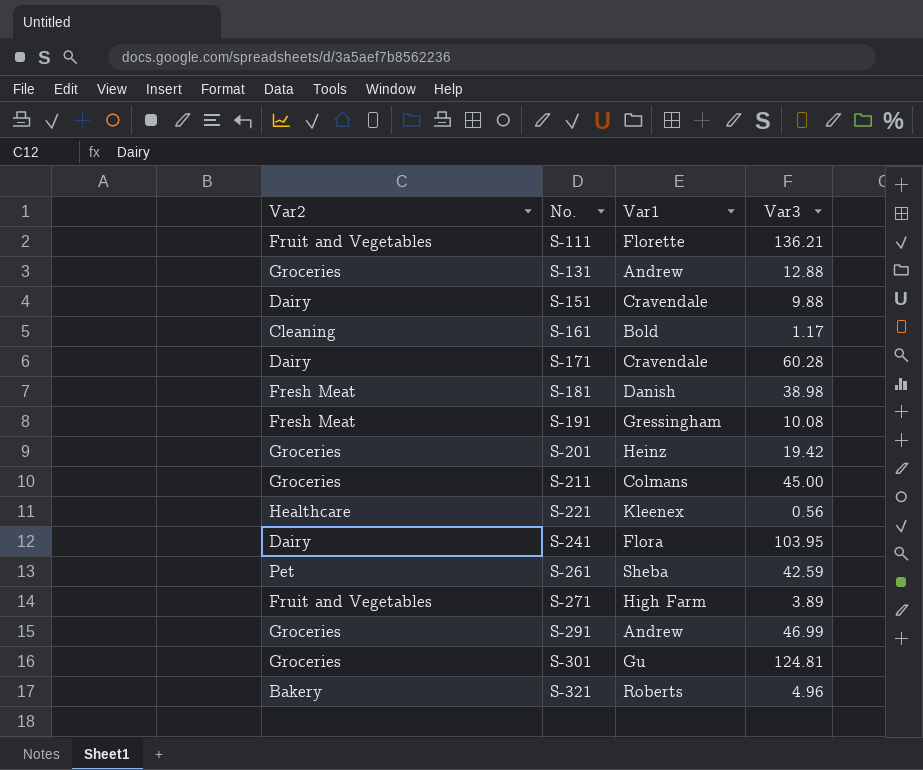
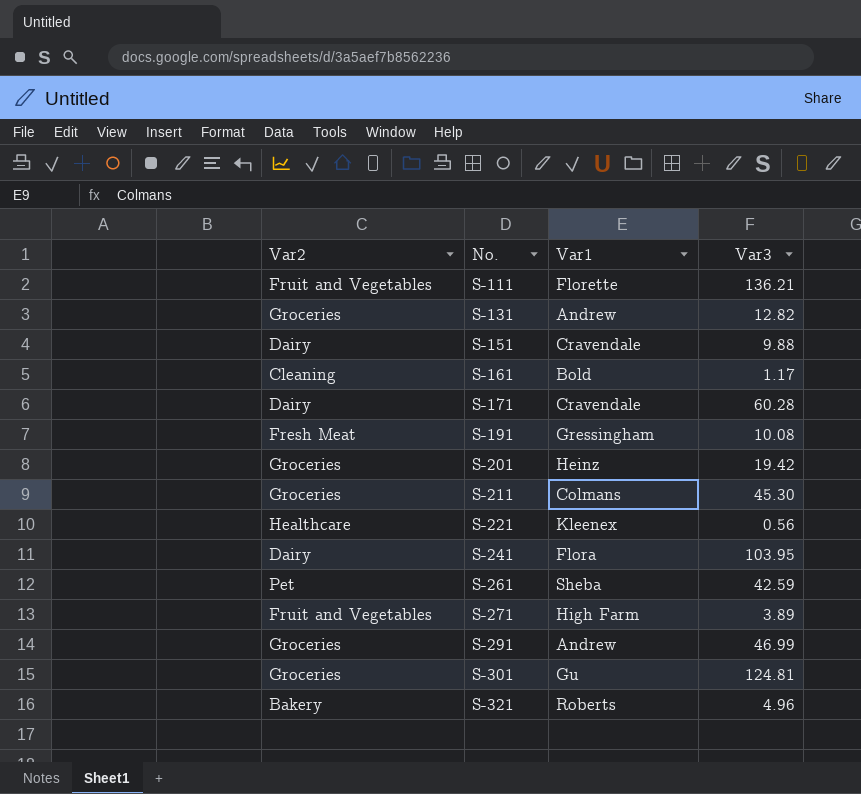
row S-181: Fresh Meat | Danish | 38.98 -> none
S-131 | Var3: 12.88 -> 12.82
S-211 | Var3: 45.00 -> 45.30

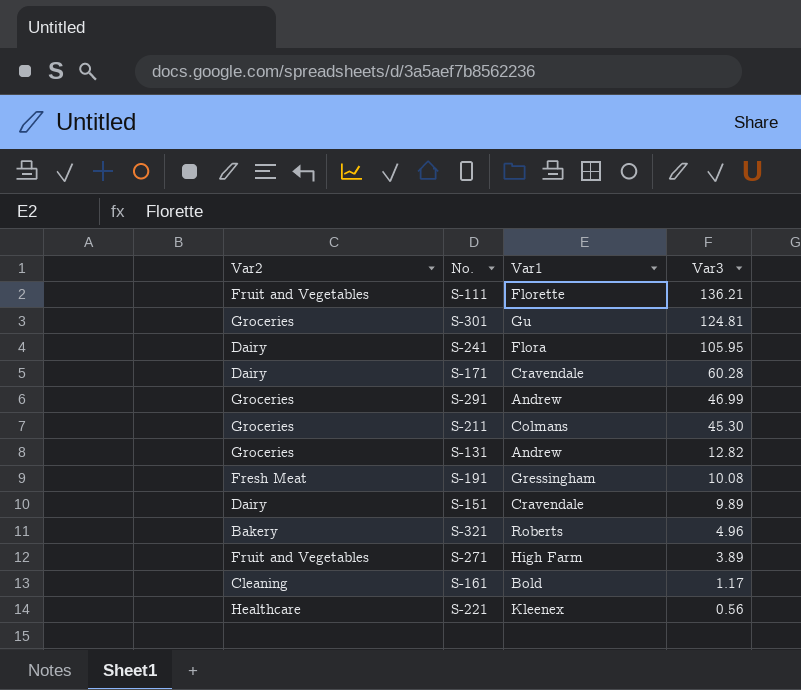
row order: No. ascending -> Var3 descending
row S-201: Groceries | Heinz | 19.42 -> none
row S-261: Pet | Sheba | 42.59 -> none
S-241 | Var3: 103.95 -> 105.95
S-151 | Var3: 9.88 -> 9.89

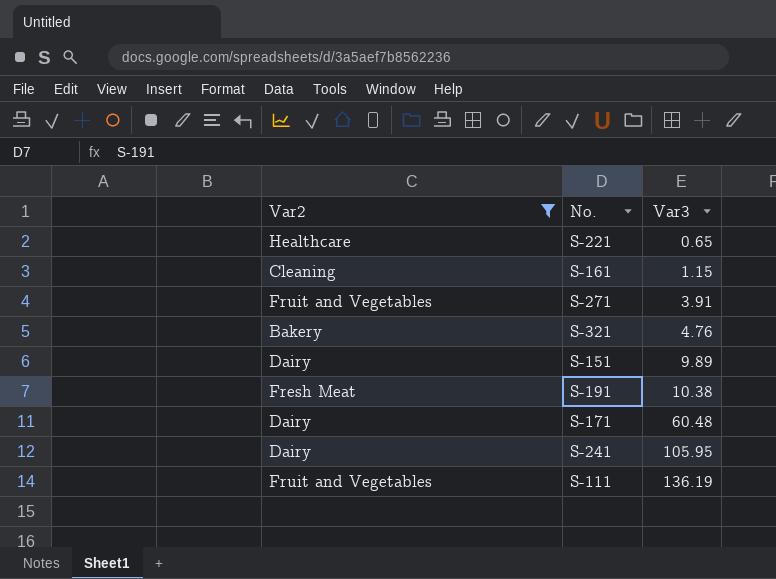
filter: none -> Var2 != Groceries
row order: Var3 descending -> Var3 ascending
column Var1 | position: 3 -> none
S-221 | Var3: 0.56 -> 0.65
S-161 | Var3: 1.17 -> 1.15
S-271 | Var3: 3.89 -> 3.91
S-321 | Var3: 4.96 -> 4.76
S-191 | Var3: 10.08 -> 10.38
S-171 | Var3: 60.28 -> 60.48
S-111 | Var3: 136.21 -> 136.19

